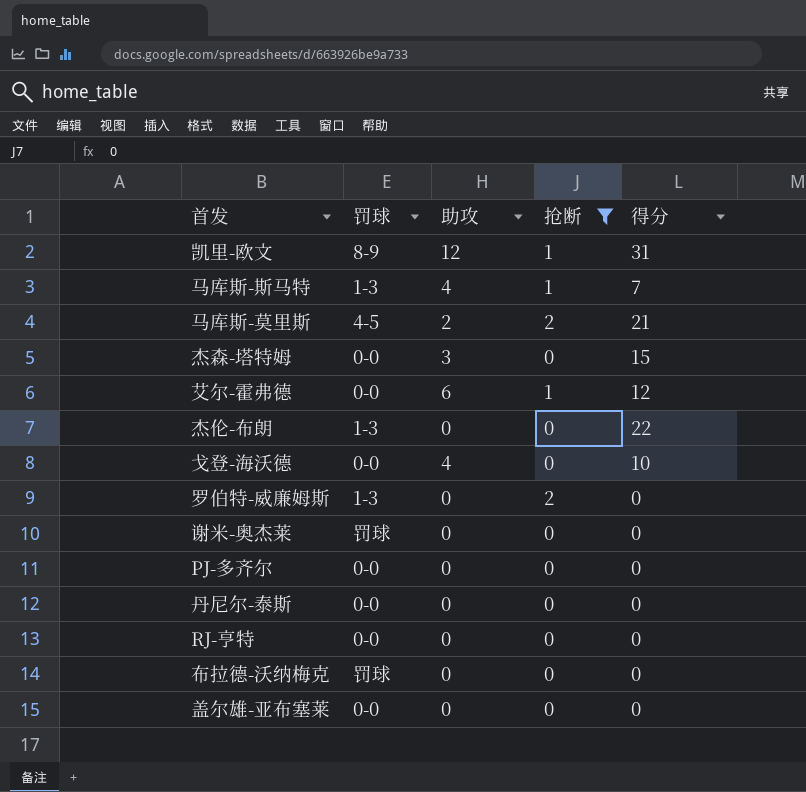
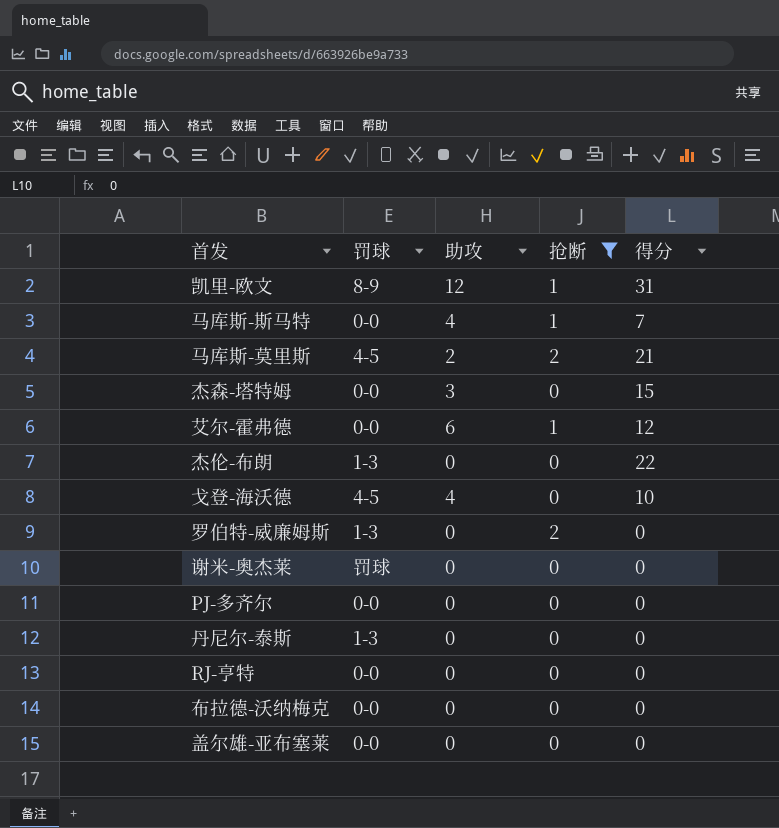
马库斯-斯马特 | 罚球: 1-3 -> 0-0
戈登-海沃德 | 罚球: 0-0 -> 4-5
丹尼尔-泰斯 | 罚球: 0-0 -> 1-3
布拉德-沃纳梅克 | 罚球: 罚球 -> 0-0

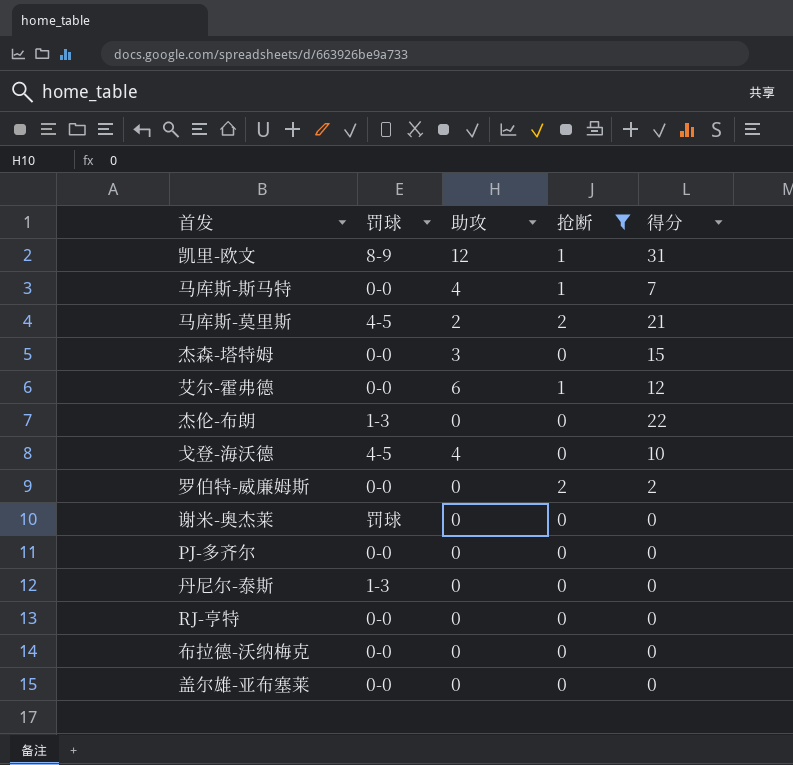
罗伯特-威廉姆斯 | 罚球: 1-3 -> 0-0
罗伯特-威廉姆斯 | 得分: 0 -> 2

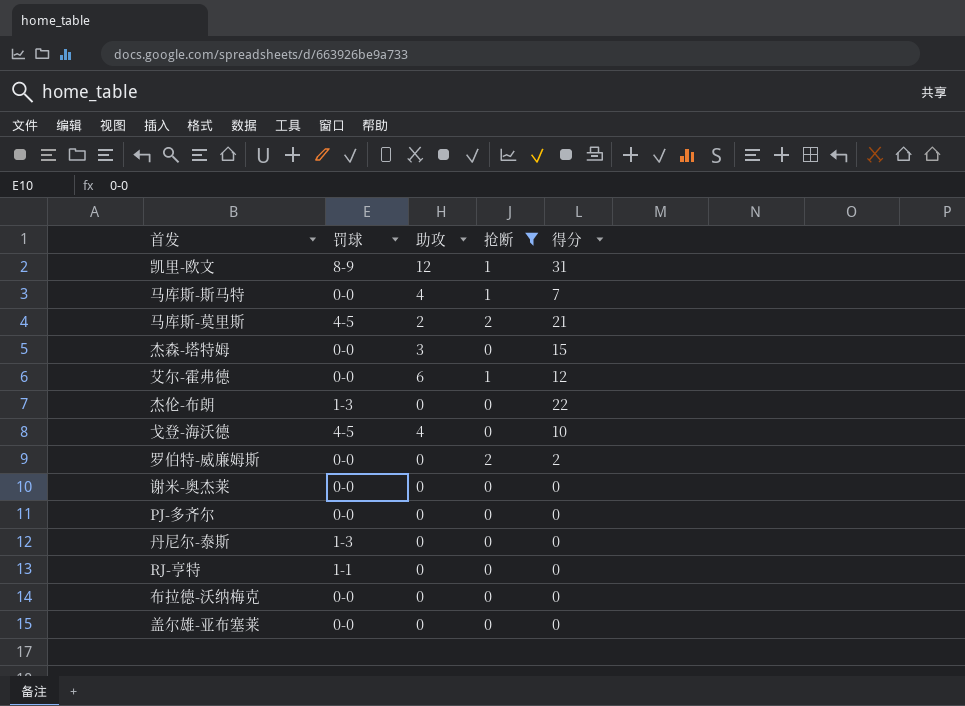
谢米-奥杰莱 | 罚球: 罚球 -> 0-0
RJ-亨特 | 罚球: 0-0 -> 1-1

